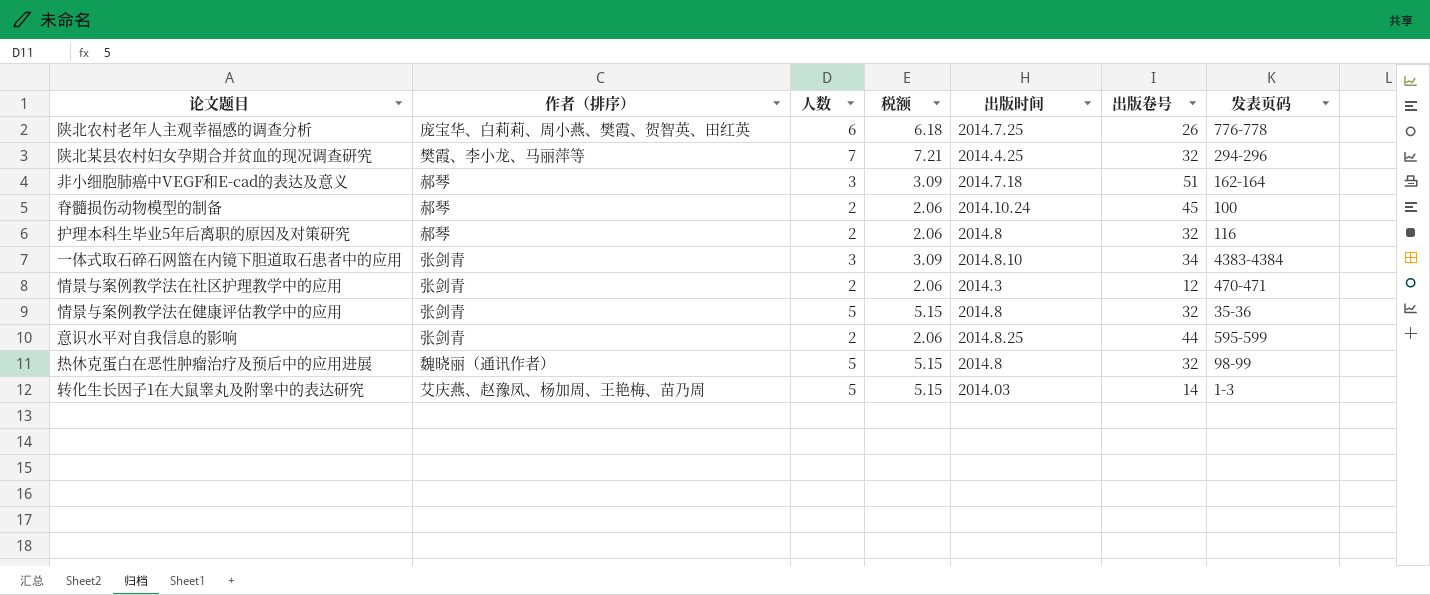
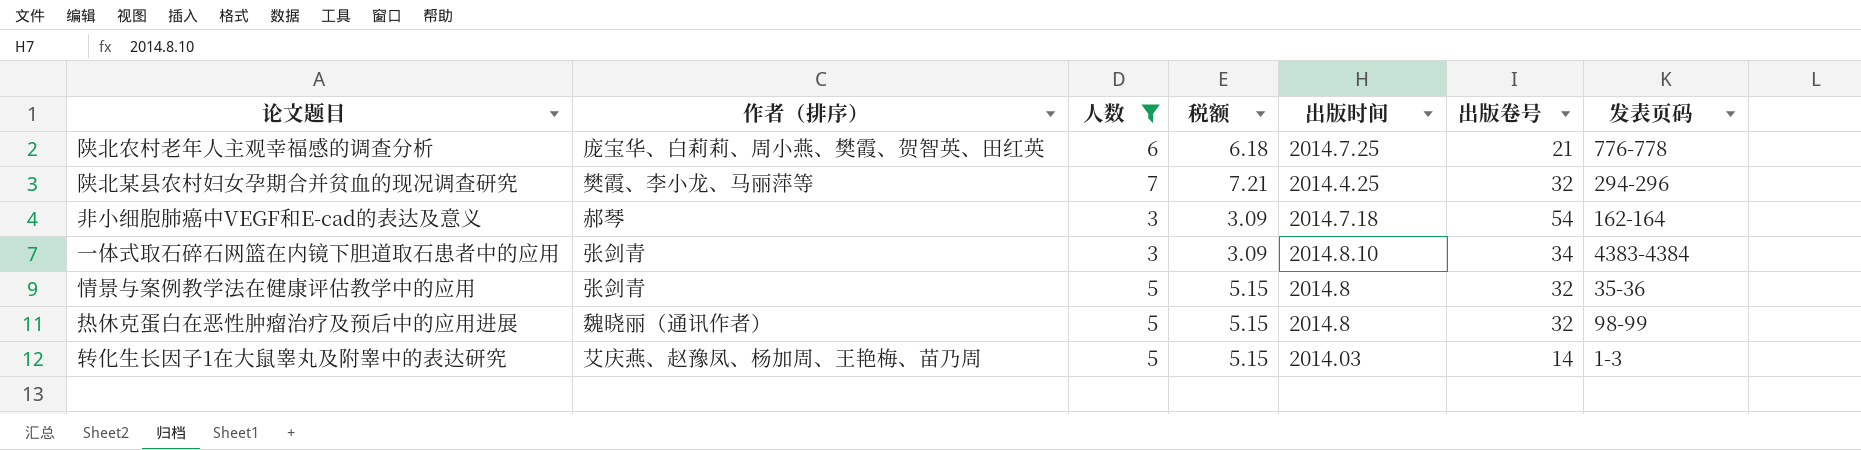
filter: none -> 人数 != 2
陕北农村老年人主观幸福感的调查分析 | 出版卷号: 26 -> 21
非小细胞肺癌中VEGF和E-cad的表达及意义 | 出版卷号: 51 -> 54

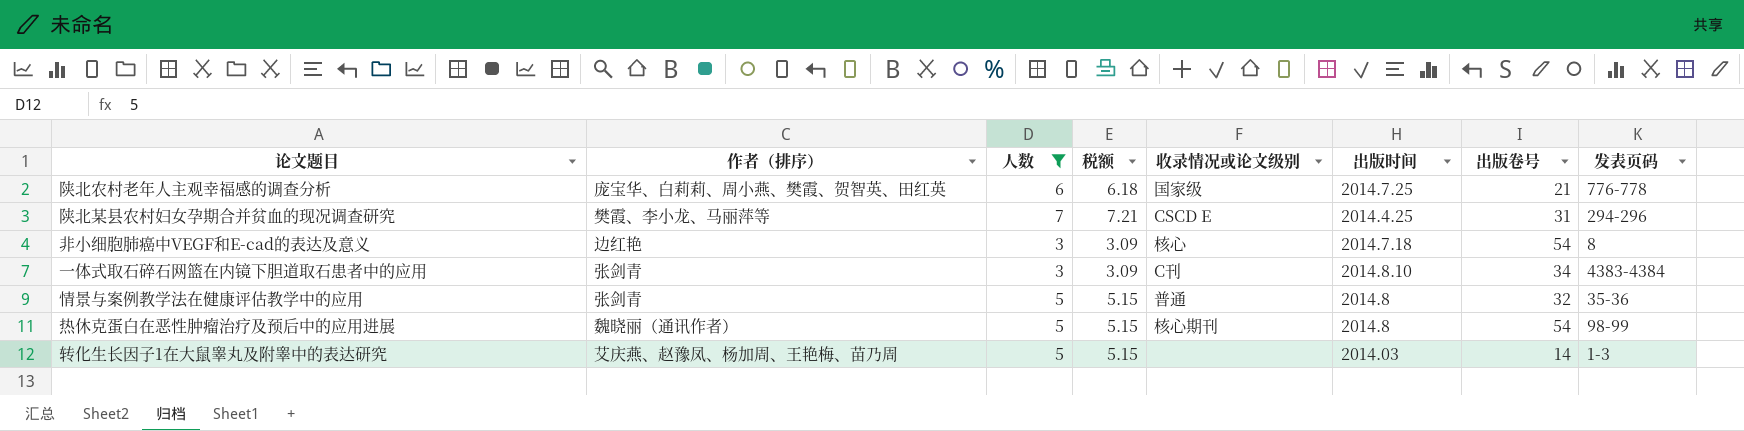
column 收录情况或论文级别 | position: none -> 5
陕北某县农村妇女孕期合并贫血的现况调查研究 | 出版卷号: 32 -> 31
非小细胞肺癌中VEGF和E-cad的表达及意义 | 作者（排序）: 郝琴 -> 边红艳
非小细胞肺癌中VEGF和E-cad的表达及意义 | 发表页码: 162-164 -> 8
热休克蛋白在恶性肿瘤治疗及预后中的应用进展 | 出版卷号: 32 -> 54

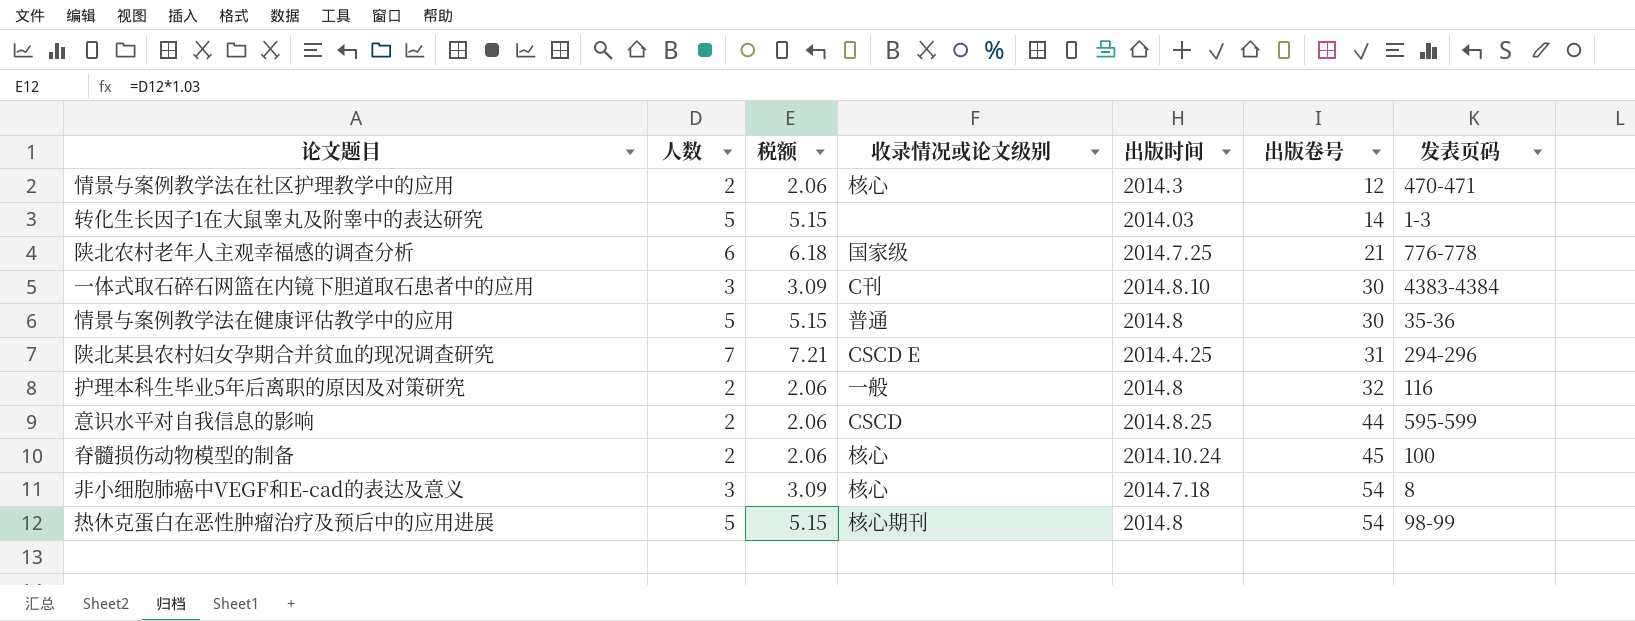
filter: 人数 != 2 -> none
row order: none -> 出版卷号 ascending
column 作者（排序） | position: 2 -> none
一体式取石碎石网篮在内镜下胆道取石患者中的应用 | 出版卷号: 34 -> 30
情景与案例教学法在健康评估教学中的应用 | 出版卷号: 32 -> 30

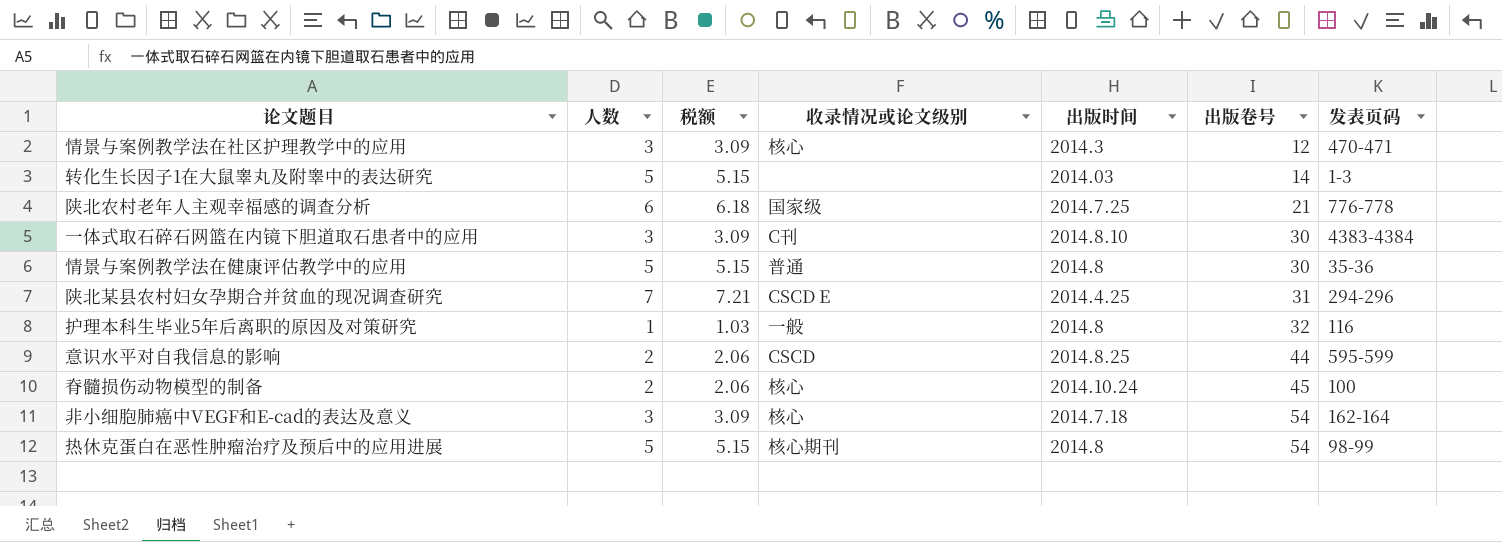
情景与案例教学法在社区护理教学中的应用 | 人数: 2 -> 3
情景与案例教学法在社区护理教学中的应用 | 税额: 2.06 -> 3.09
护理本科生毕业5年后离职的原因及对策研究 | 人数: 2 -> 1
护理本科生毕业5年后离职的原因及对策研究 | 税额: 2.06 -> 1.03
非小细胞肺癌中VEGF和E-cad的表达及意义 | 发表页码: 8 -> 162-164

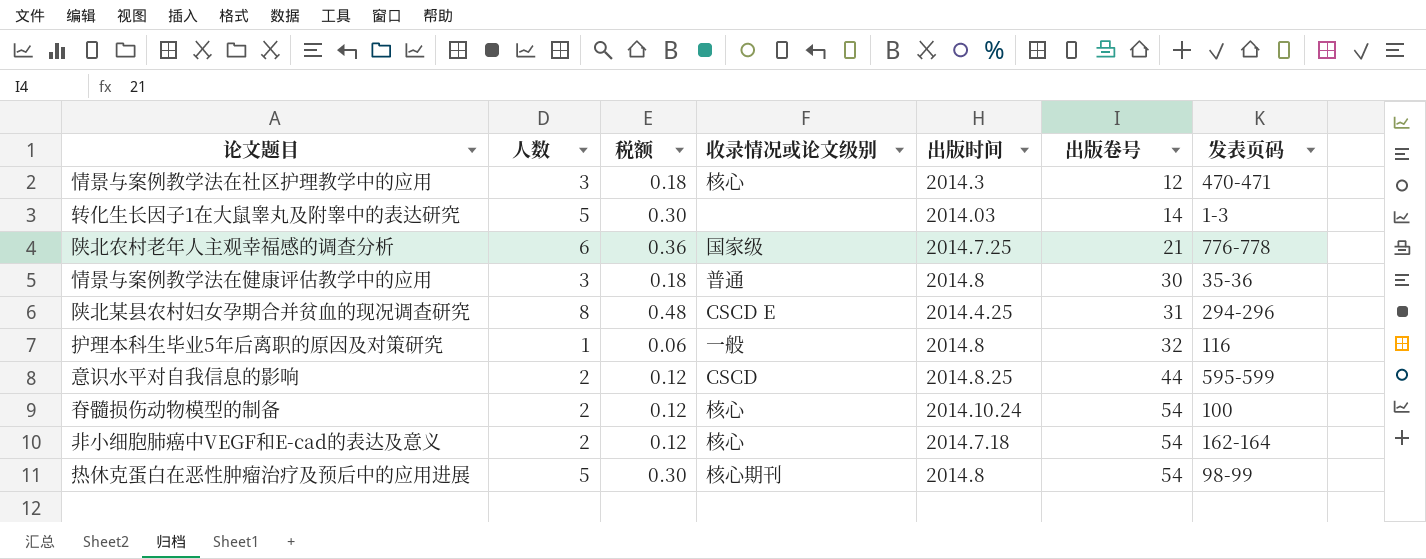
column 税额 | formula: [人数] * 1.03 -> [人数] * 0.06
row 一体式取石碎石网篮在内镜下胆道取石患者中的应用: 3 | 3.09 | C刊 | 2014.8.10 | 30 | 4383-4384 -> none
情景与案例教学法在健康评估教学中的应用 | 人数: 5 -> 3
陕北某县农村妇女孕期合并贫血的现况调查研究 | 人数: 7 -> 8
脊髓损伤动物模型的制备 | 出版卷号: 45 -> 54
非小细胞肺癌中VEGF和E-cad的表达及意义 | 人数: 3 -> 2

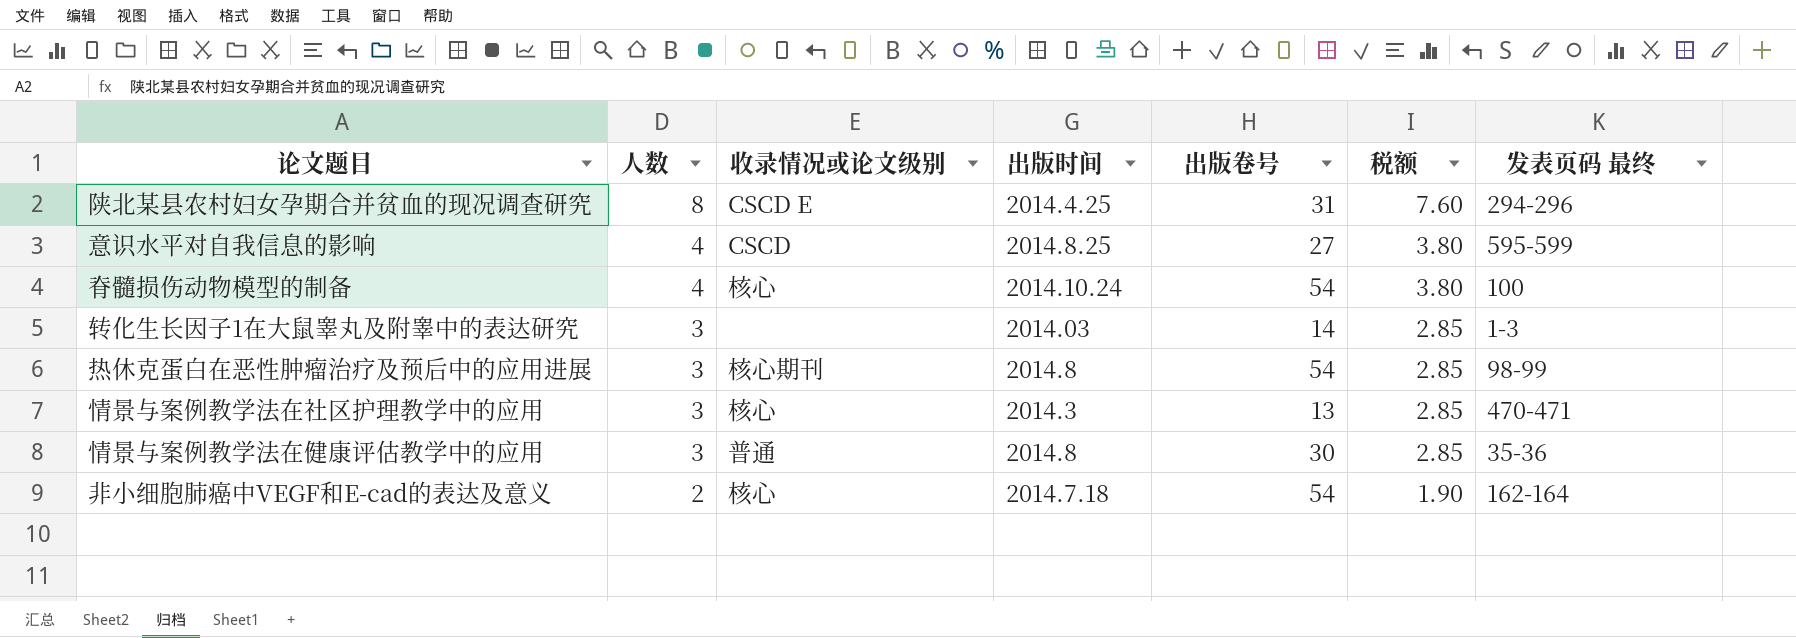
row order: 出版卷号 ascending -> 人数 descending
column 税额 | formula: [人数] * 0.06 -> [人数] * 0.95
column 税额 | position: 3 -> 6
column name: 发表页码 -> 发表页码 最终
row 陕北农村老年人主观幸福感的调查分析: 6 | 0.36 | 国家级 | 2014.7.25 | 21 | 776-778 -> none
row 护理本科生毕业5年后离职的原因及对策研究: 1 | 0.06 | 一般 | 2014.8 | 32 | 116 -> none
意识水平对自我信息的影响 | 人数: 2 -> 4
意识水平对自我信息的影响 | 出版卷号: 44 -> 27
脊髓损伤动物模型的制备 | 人数: 2 -> 4
转化生长因子1在大鼠睾丸及附睾中的表达研究 | 人数: 5 -> 3
热休克蛋白在恶性肿瘤治疗及预后中的应用进展 | 人数: 5 -> 3
情景与案例教学法在社区护理教学中的应用 | 出版卷号: 12 -> 13

